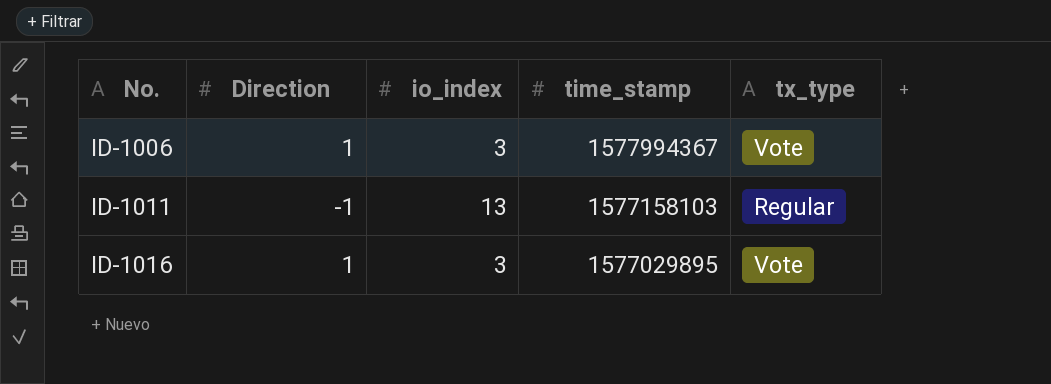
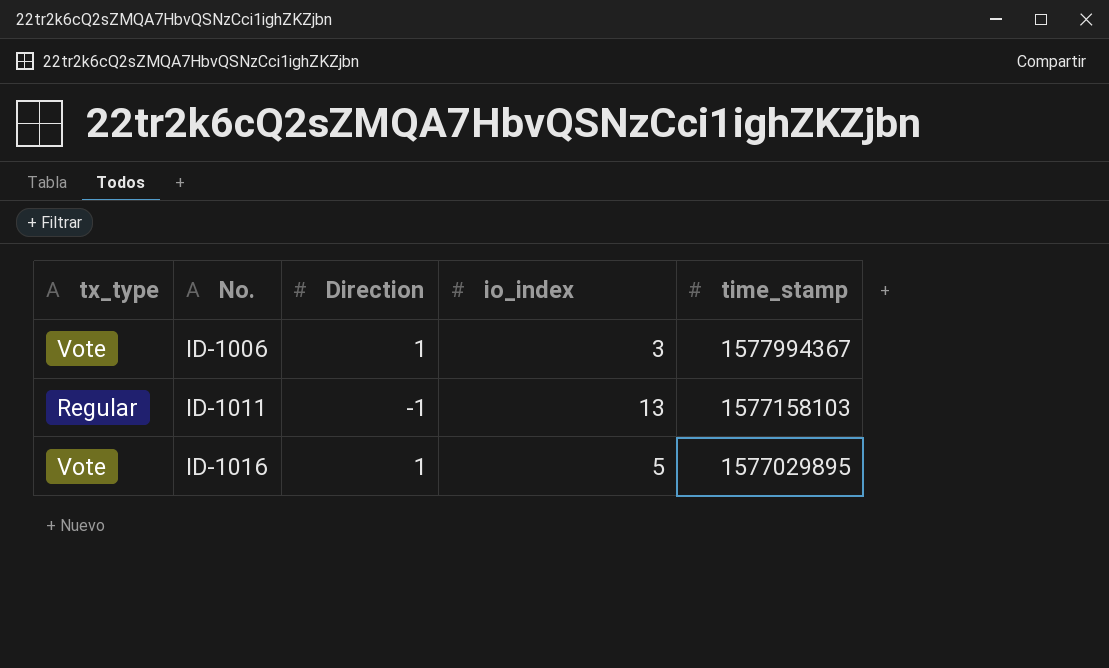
column tx_type | position: 5 -> 1
ID-1016 | io_index: 3 -> 5

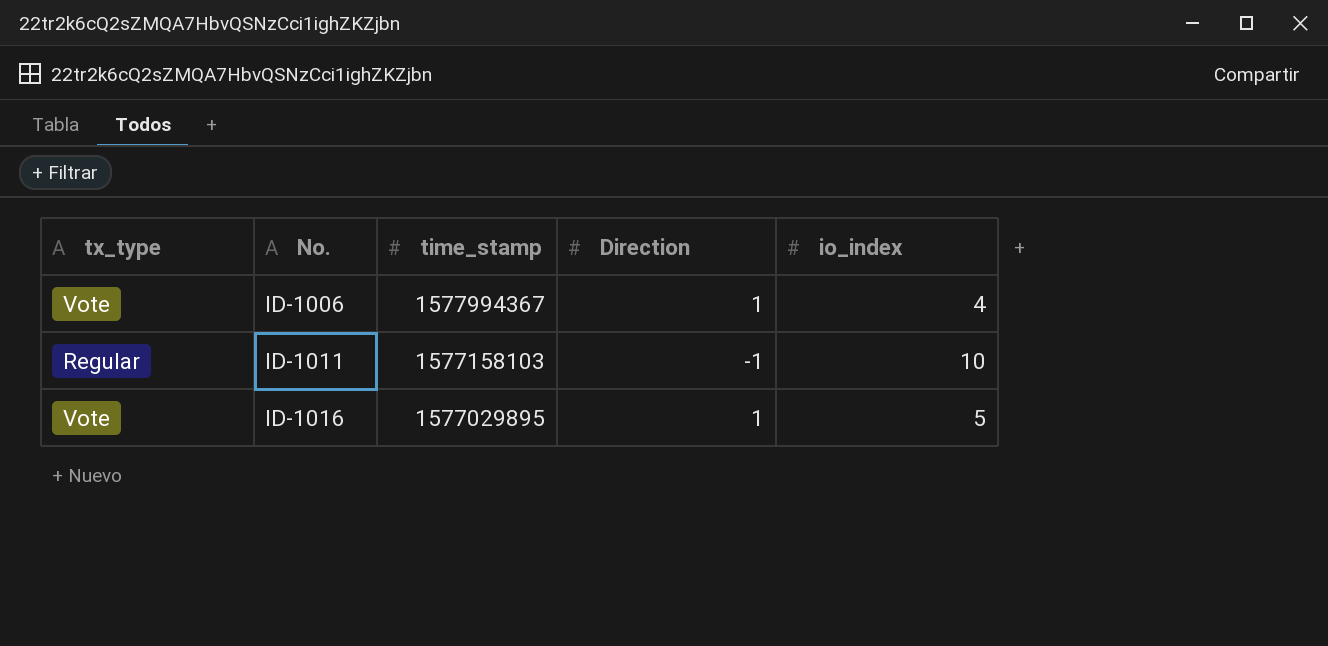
column time_stamp | position: 5 -> 3
ID-1006 | io_index: 3 -> 4
ID-1011 | io_index: 13 -> 10

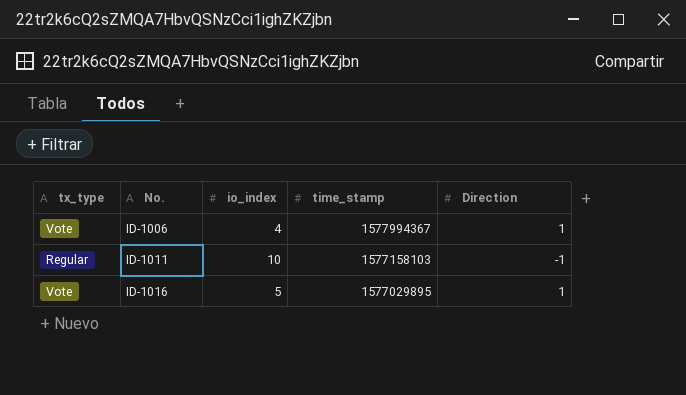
column io_index | position: 5 -> 3

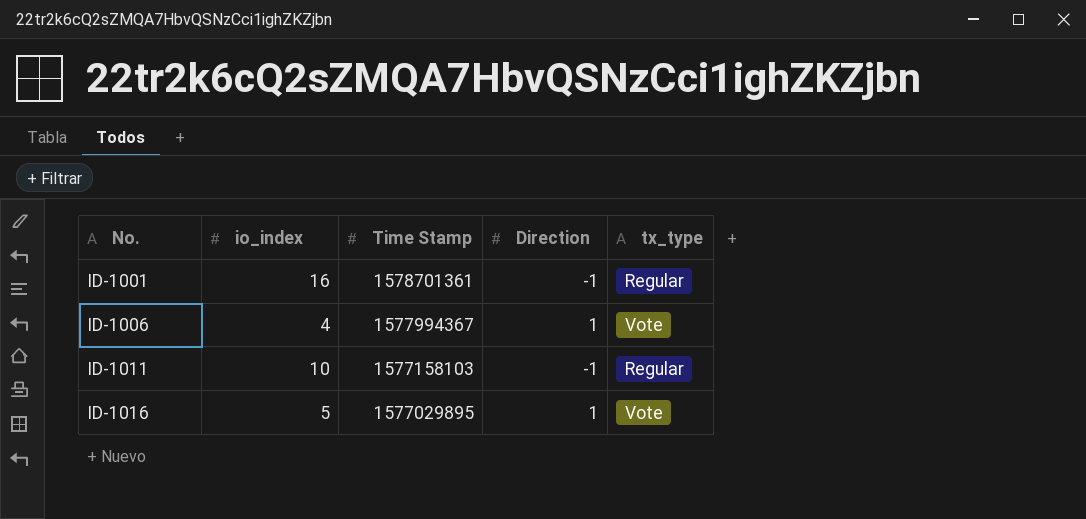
column name: time_stamp -> Time Stamp
column tx_type | position: 1 -> 5
row ID-1001: none -> 16 | 1578701361 | -1 | Regular

